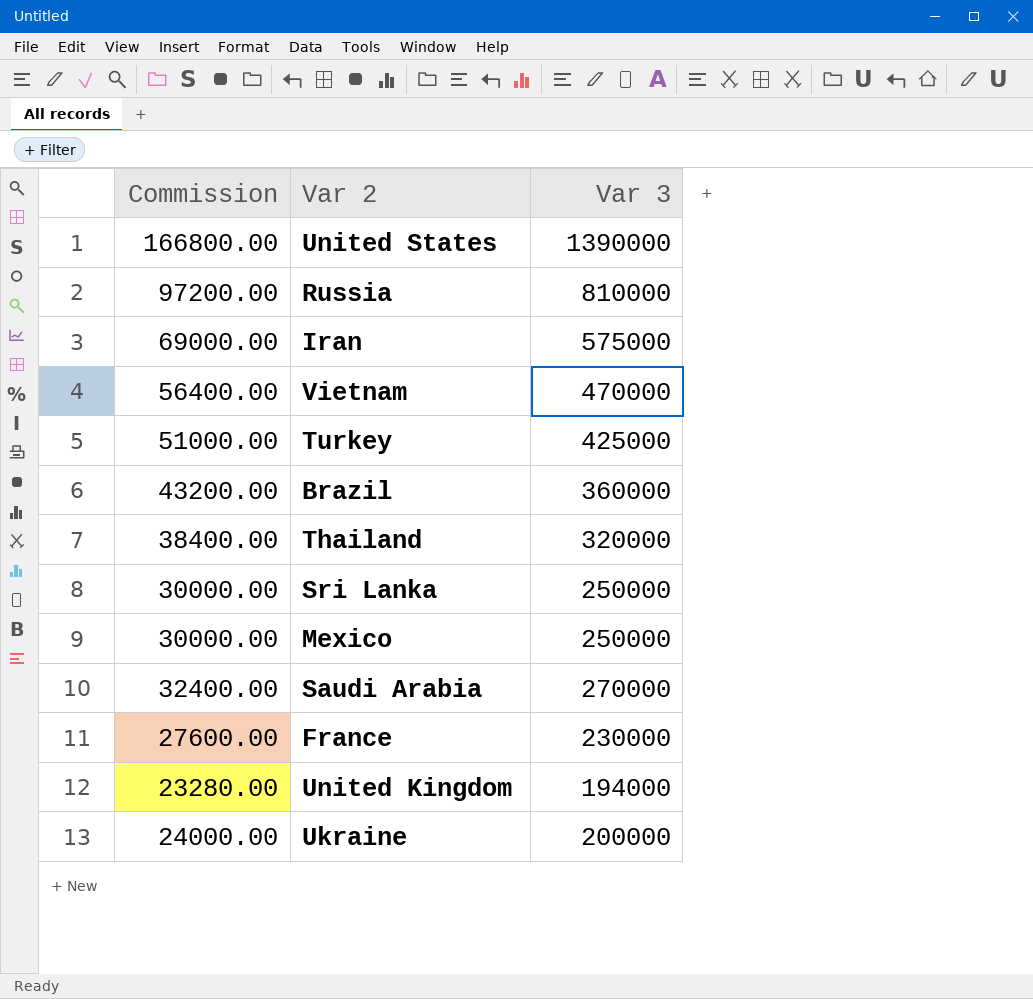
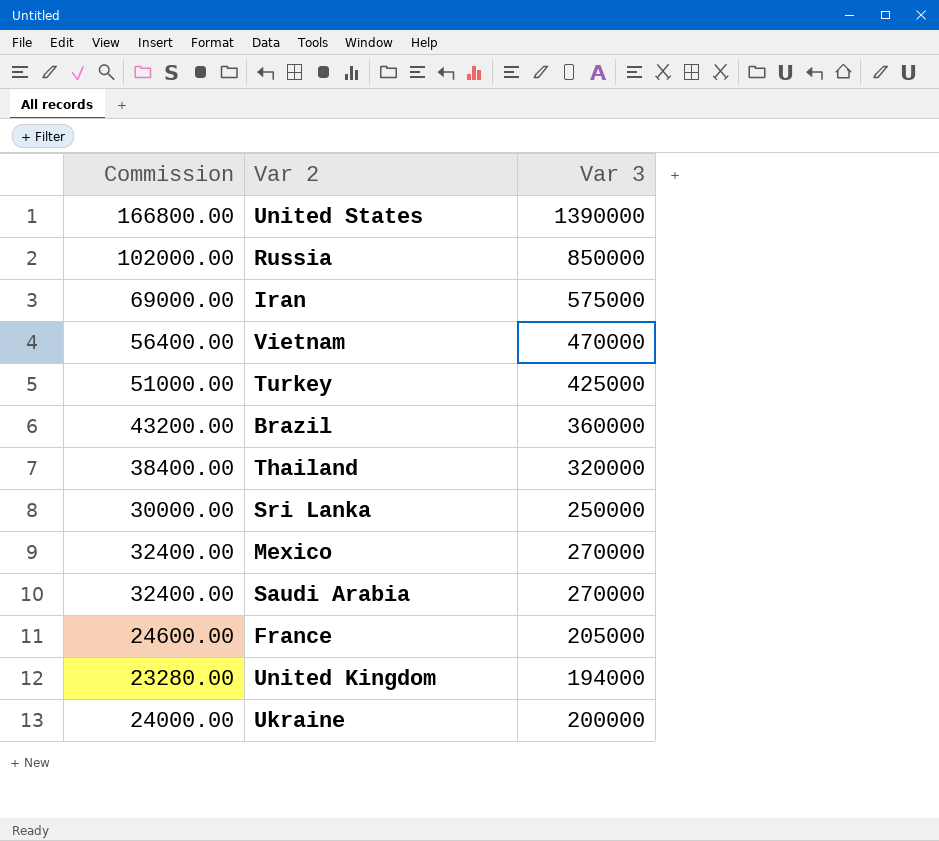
Russia | Commission: 97200.00 -> 102000.00
Russia | Var 3: 810000 -> 850000
Mexico | Commission: 30000.00 -> 32400.00
Mexico | Var 3: 250000 -> 270000
France | Commission: 27600.00 -> 24600.00
France | Var 3: 230000 -> 205000

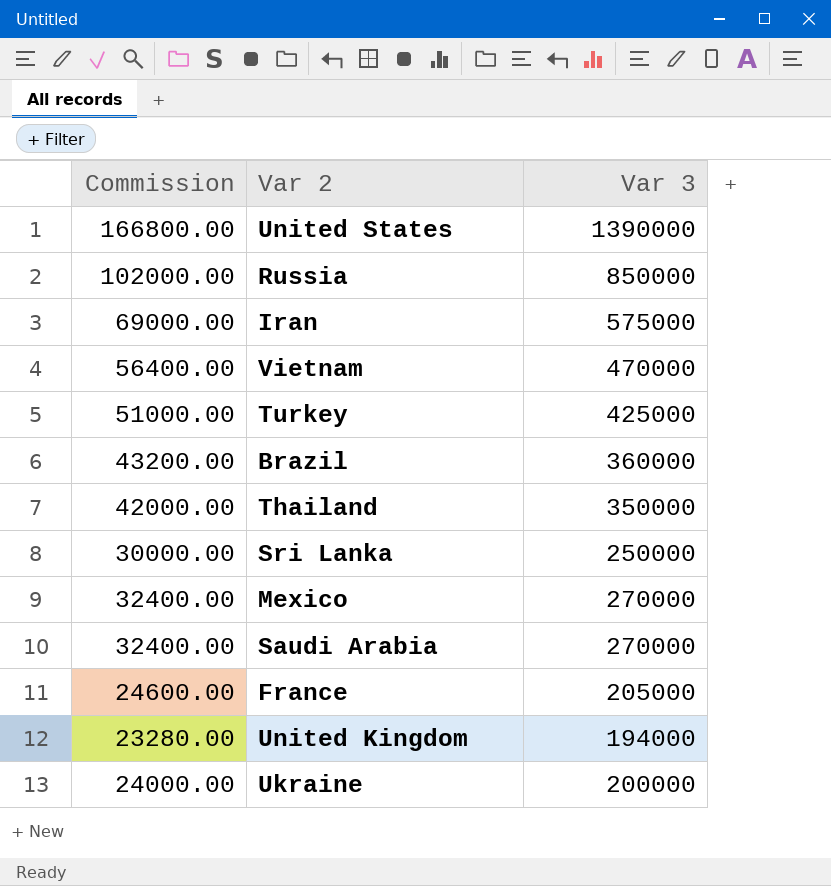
Thailand | Commission: 38400.00 -> 42000.00
Thailand | Var 3: 320000 -> 350000

